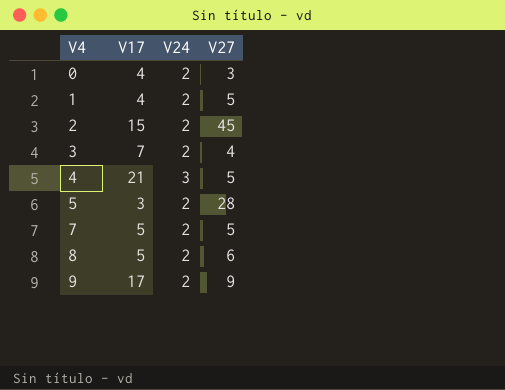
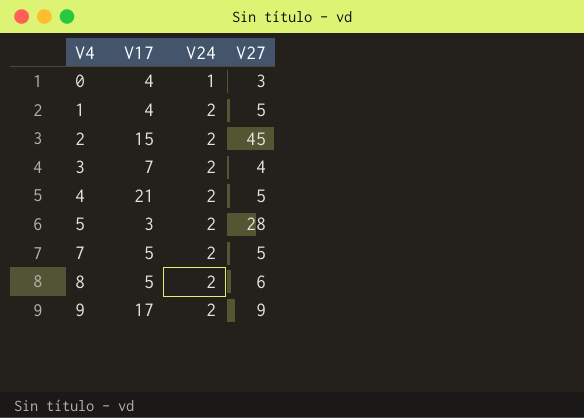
0 | V24: 2 -> 1
4 | V24: 3 -> 2

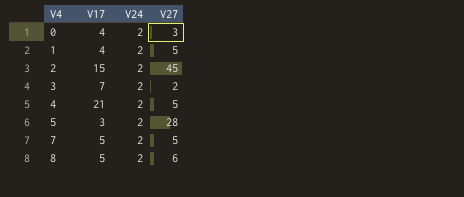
row 9: 17 | 2 | 9 -> none
0 | V24: 1 -> 2
3 | V27: 4 -> 2

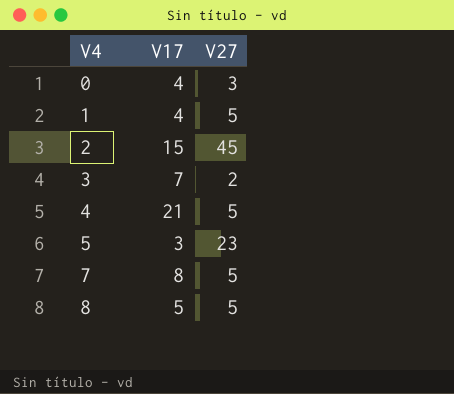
column V24 | position: 3 -> none
5 | V27: 28 -> 23
7 | V17: 5 -> 8
8 | V27: 6 -> 5

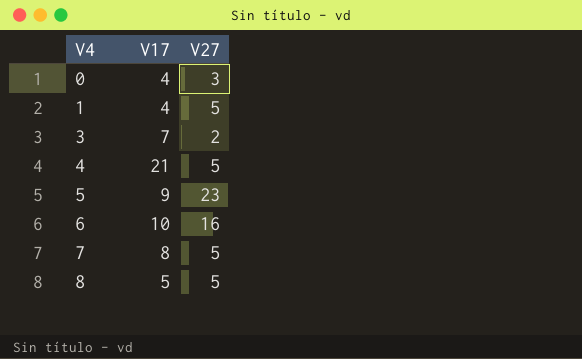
row 2: 15 | 45 -> none
5 | V17: 3 -> 9
row 6: none -> 10 | 16

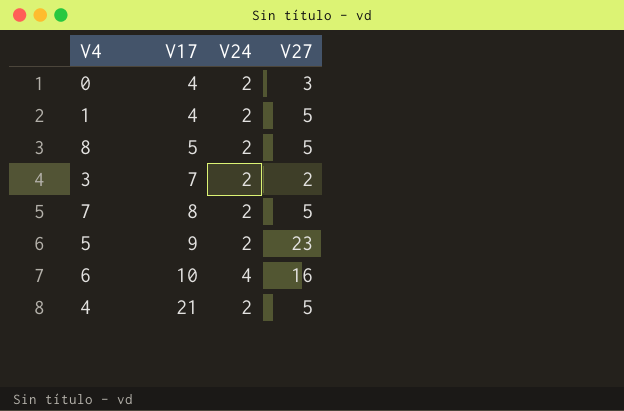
row order: V4 ascending -> V17 ascending
column V24 | position: none -> 3

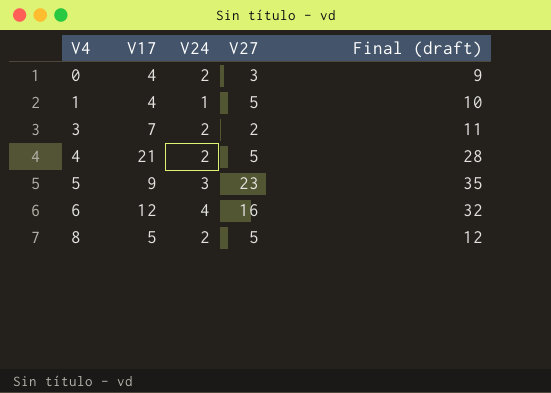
row order: V17 ascending -> V4 ascending
column Final (draft) | formula: none -> [V17] + [V24] + [V27]
row 7: 8 | 2 | 5 -> none
1 | V24: 2 -> 1
5 | V24: 2 -> 3
6 | V17: 10 -> 12

